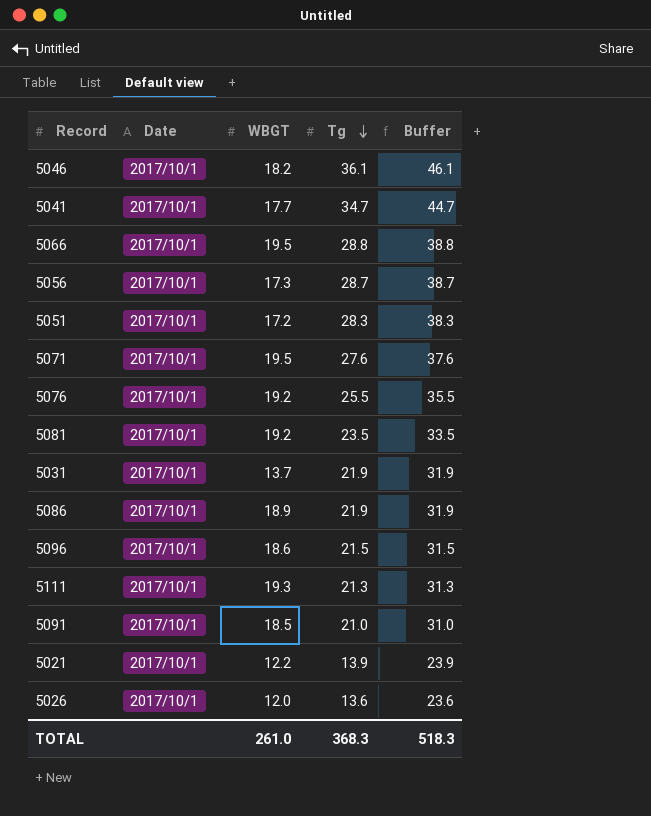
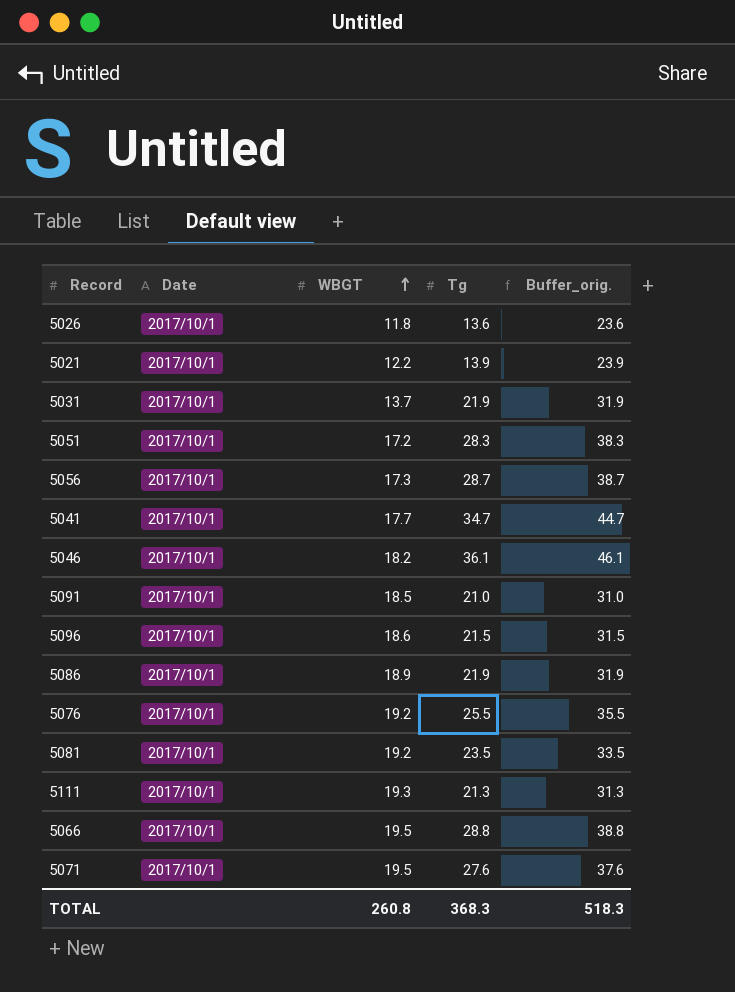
row order: Tg descending -> WBGT ascending
column name: Buffer -> Buffer_orig.
5026 | WBGT: 12.0 -> 11.8
TOTAL | WBGT: 261.0 -> 260.8

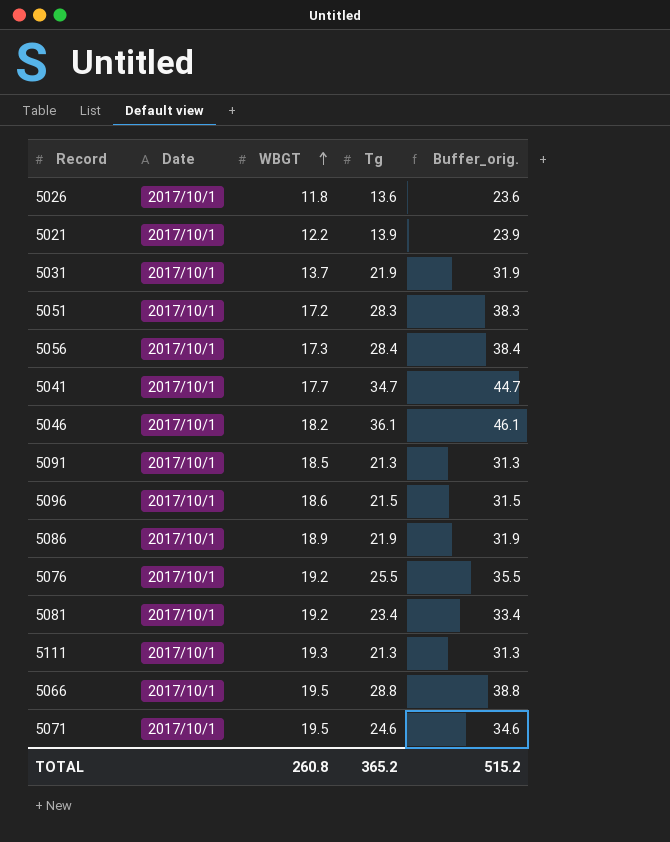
5056 | Tg: 28.7 -> 28.4
5056 | Buffer_orig.: 38.7 -> 38.4
5091 | Tg: 21.0 -> 21.3
5091 | Buffer_orig.: 31.0 -> 31.3
5081 | Tg: 23.5 -> 23.4
5081 | Buffer_orig.: 33.5 -> 33.4
5071 | Tg: 27.6 -> 24.6
5071 | Buffer_orig.: 37.6 -> 34.6
TOTAL | Tg: 368.3 -> 365.2
TOTAL | Buffer_orig.: 518.3 -> 515.2

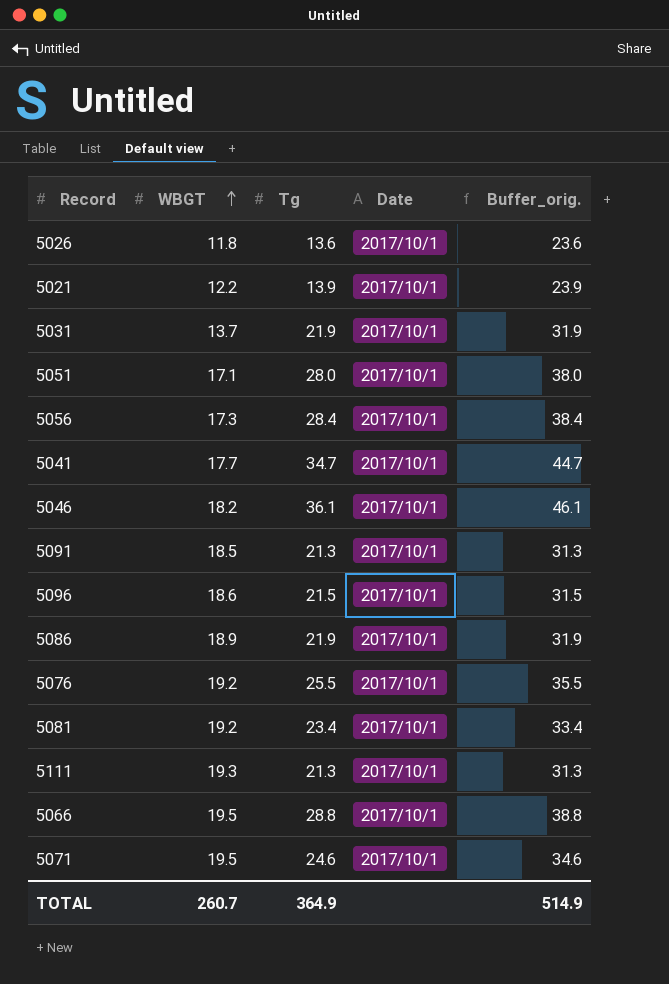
column Date | position: 2 -> 4
5051 | WBGT: 17.2 -> 17.1
5051 | Tg: 28.3 -> 28.0
5051 | Buffer_orig.: 38.3 -> 38.0
TOTAL | WBGT: 260.8 -> 260.7
TOTAL | Tg: 365.2 -> 364.9
TOTAL | Buffer_orig.: 515.2 -> 514.9

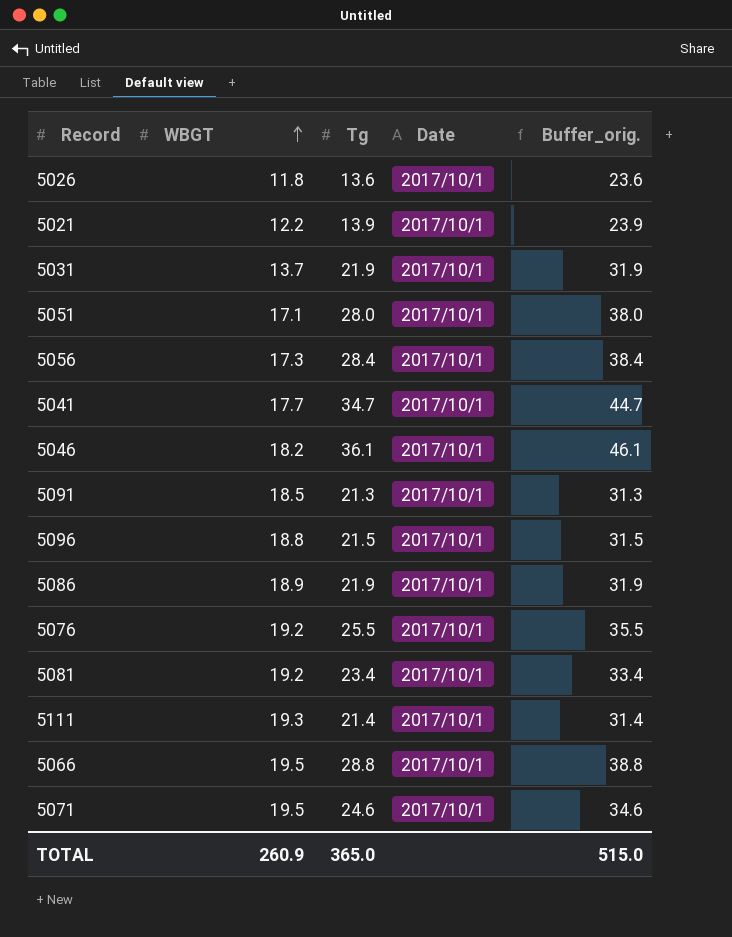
5096 | WBGT: 18.6 -> 18.8
5111 | Tg: 21.3 -> 21.4
5111 | Buffer_orig.: 31.3 -> 31.4
TOTAL | WBGT: 260.7 -> 260.9
TOTAL | Tg: 364.9 -> 365.0
TOTAL | Buffer_orig.: 514.9 -> 515.0

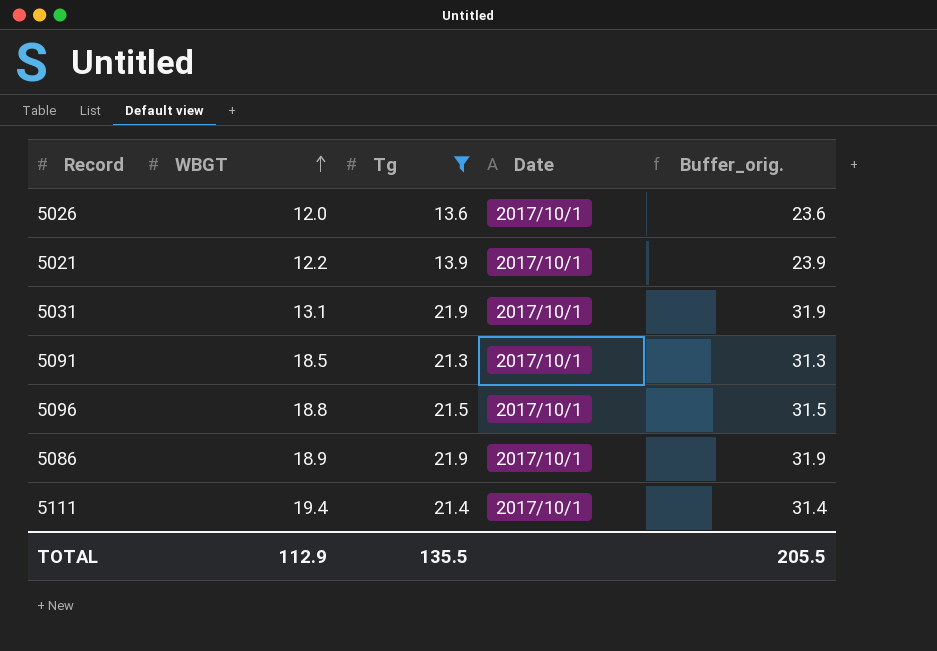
filter: none -> Tg <= 21.9
5026 | WBGT: 11.8 -> 12.0
5031 | WBGT: 13.7 -> 13.1
5111 | WBGT: 19.3 -> 19.4
TOTAL | WBGT: 260.9 -> 112.9
TOTAL | Tg: 365.0 -> 135.5
TOTAL | Buffer_orig.: 515.0 -> 205.5

